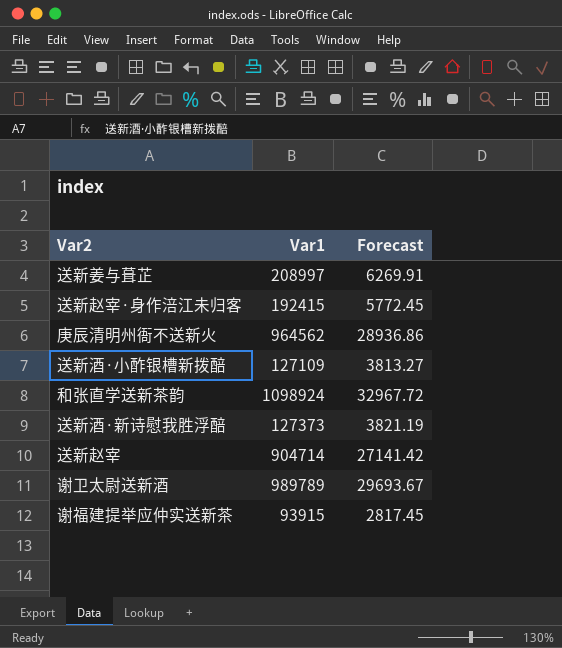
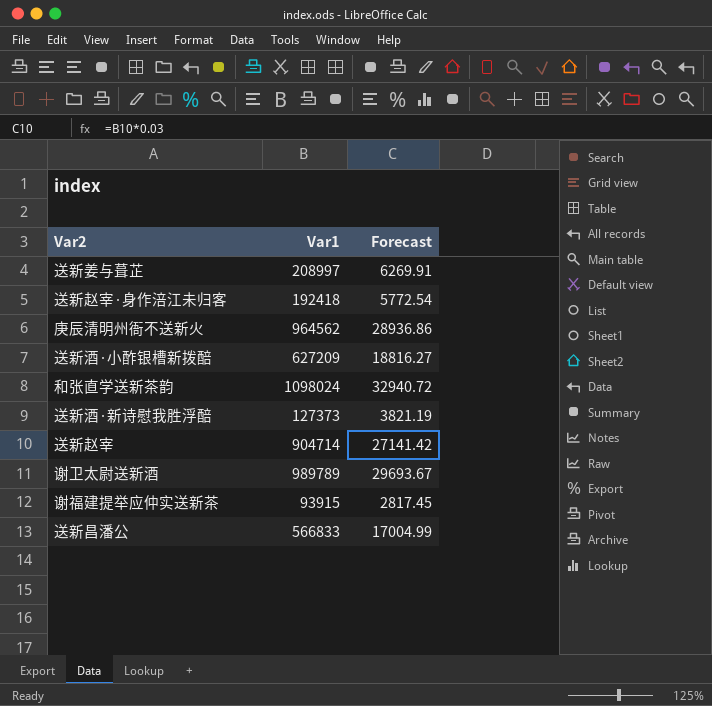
送新赵宰·身作涪江未归客 | Var1: 192415 -> 192418
送新赵宰·身作涪江未归客 | Forecast: 5772.45 -> 5772.54
送新酒·小酢银槽新拨醅 | Var1: 127109 -> 627209
送新酒·小酢银槽新拨醅 | Forecast: 3813.27 -> 18816.27
和张直学送新茶韵 | Var1: 1098924 -> 1098024
和张直学送新茶韵 | Forecast: 32967.72 -> 32940.72
row 送新昌潘公: none -> 566833 | 17004.99

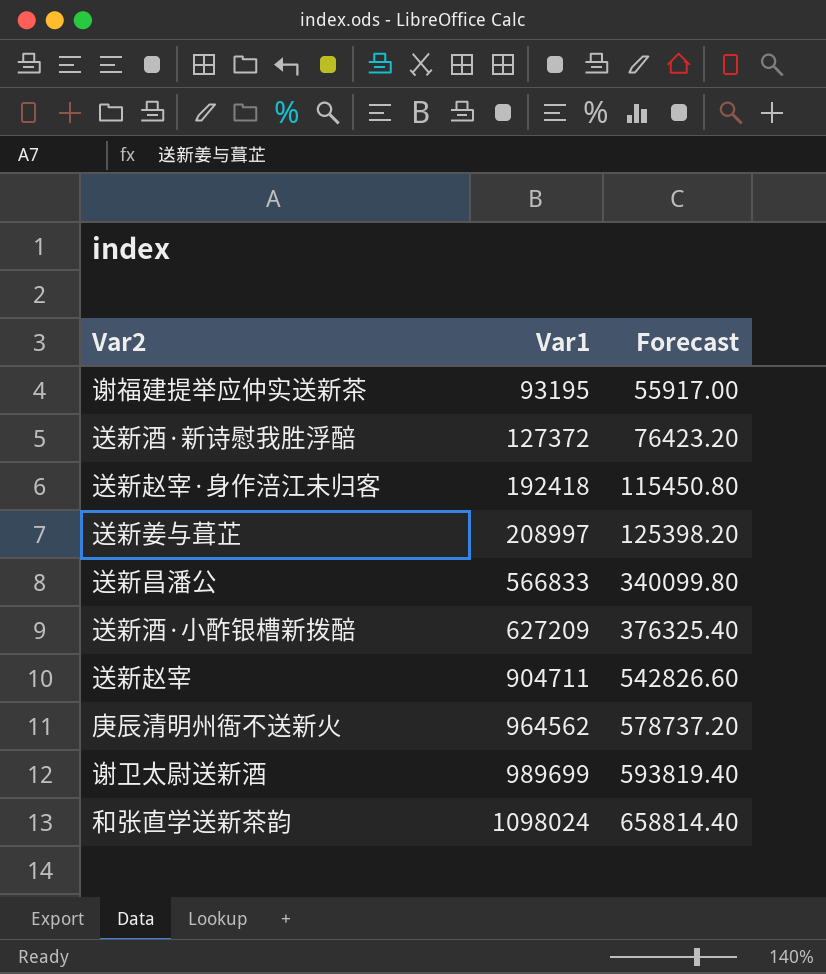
row order: none -> Var1 ascending
column Forecast | formula: [Var1] * 0.03 -> [Var1] * 0.6
谢福建提举应仲实送新茶 | Var1: 93915 -> 93195
送新酒·新诗慰我胜浮醅 | Var1: 127373 -> 127372
送新赵宰 | Var1: 904714 -> 904711
谢卫太尉送新酒 | Var1: 989789 -> 989699

